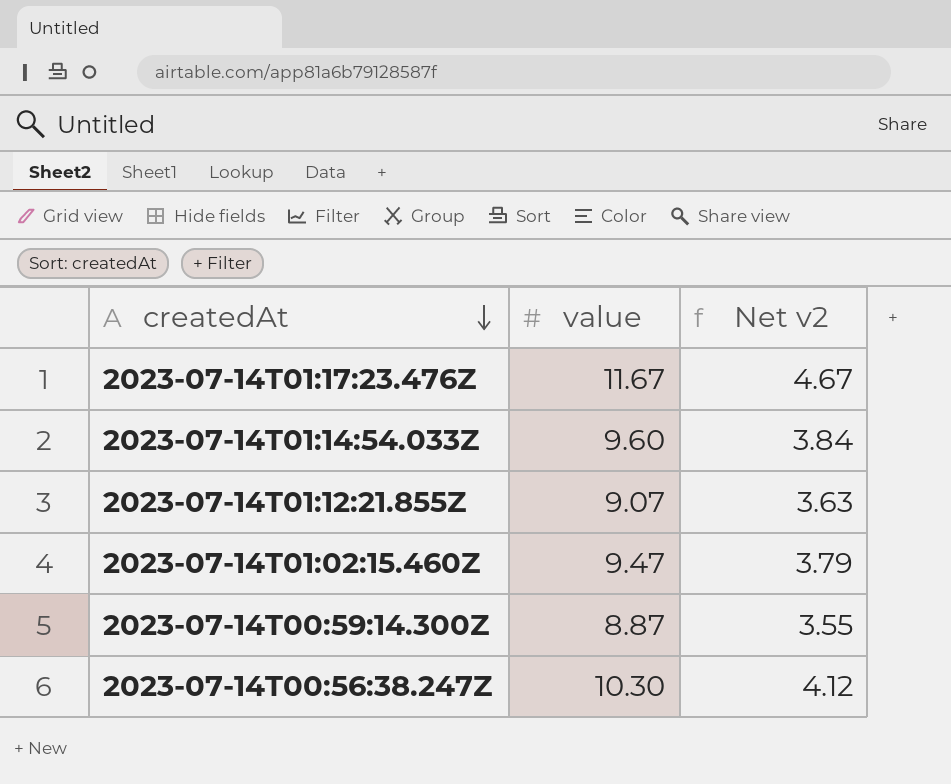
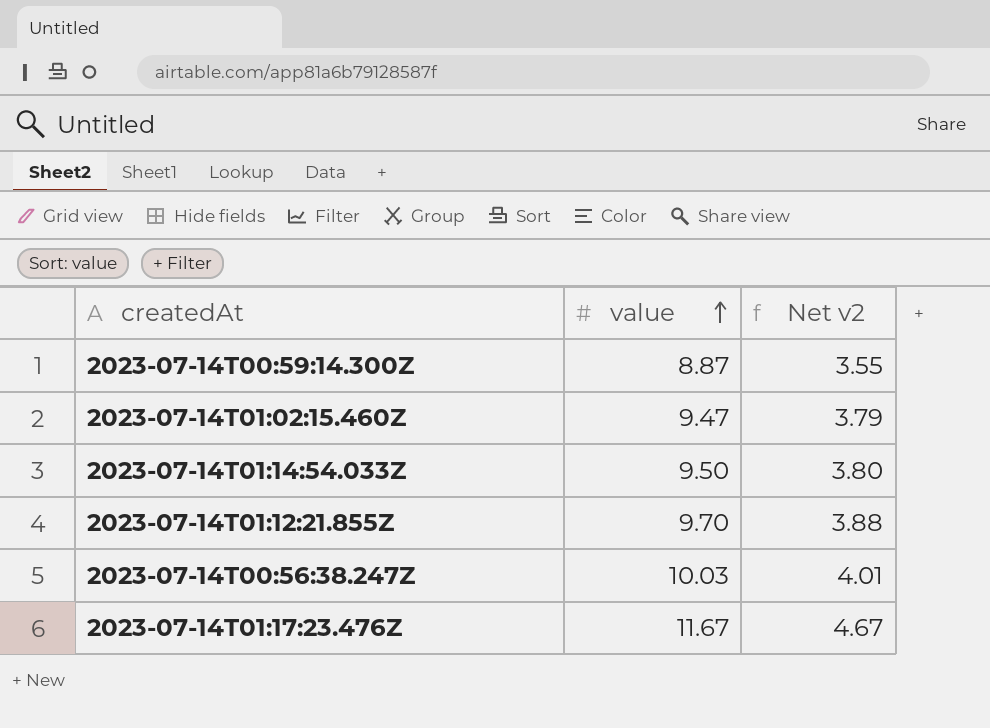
row order: createdAt descending -> value ascending
2023-07-14T01:14:54.033Z | value: 9.60 -> 9.50
2023-07-14T01:14:54.033Z | Net v2: 3.84 -> 3.80
2023-07-14T01:12:21.855Z | value: 9.07 -> 9.70
2023-07-14T01:12:21.855Z | Net v2: 3.63 -> 3.88
2023-07-14T00:56:38.247Z | value: 10.30 -> 10.03
2023-07-14T00:56:38.247Z | Net v2: 4.12 -> 4.01

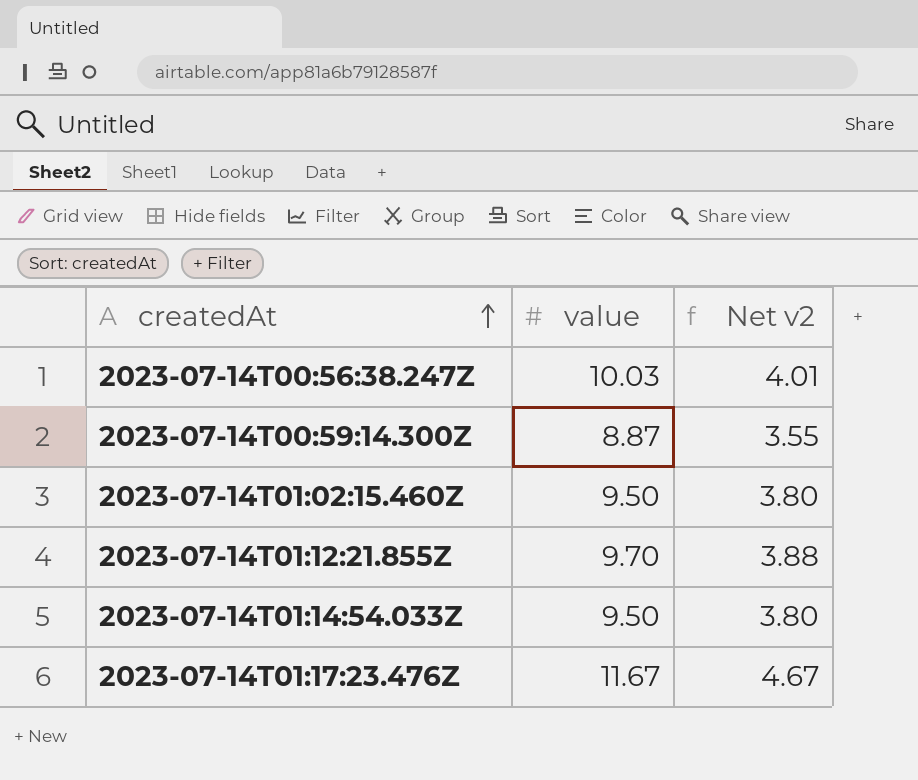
row order: value ascending -> createdAt ascending
2023-07-14T01:02:15.460Z | value: 9.47 -> 9.50
2023-07-14T01:02:15.460Z | Net v2: 3.79 -> 3.80

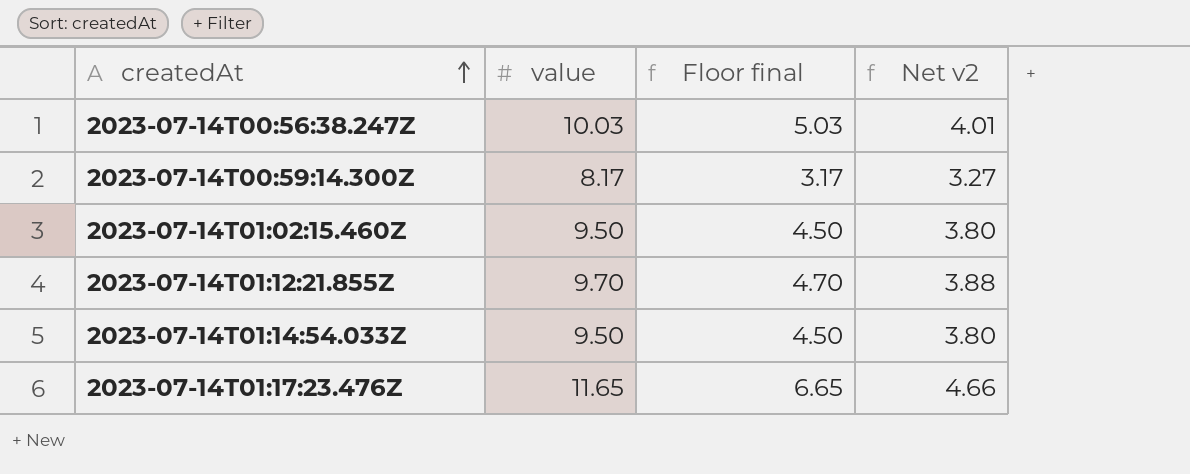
column Floor final | formula: none -> [value] - 5
2023-07-14T00:59:14.300Z | value: 8.87 -> 8.17
2023-07-14T00:59:14.300Z | Net v2: 3.55 -> 3.27
2023-07-14T01:17:23.476Z | value: 11.67 -> 11.65
2023-07-14T01:17:23.476Z | Net v2: 4.67 -> 4.66

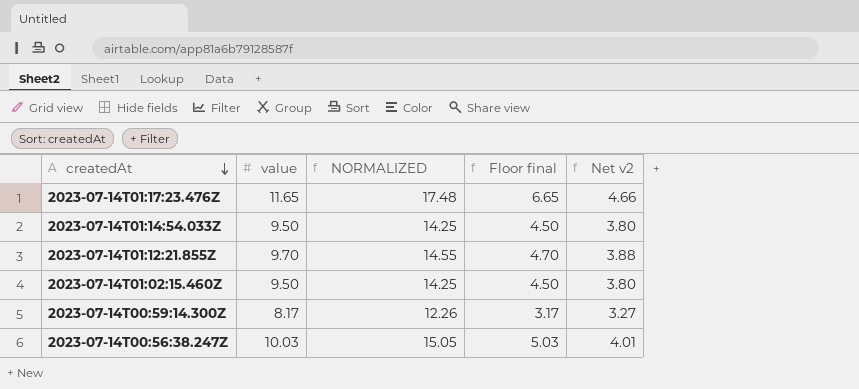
row order: createdAt ascending -> createdAt descending
column NORMALIZED | formula: none -> [value] * 1.5

